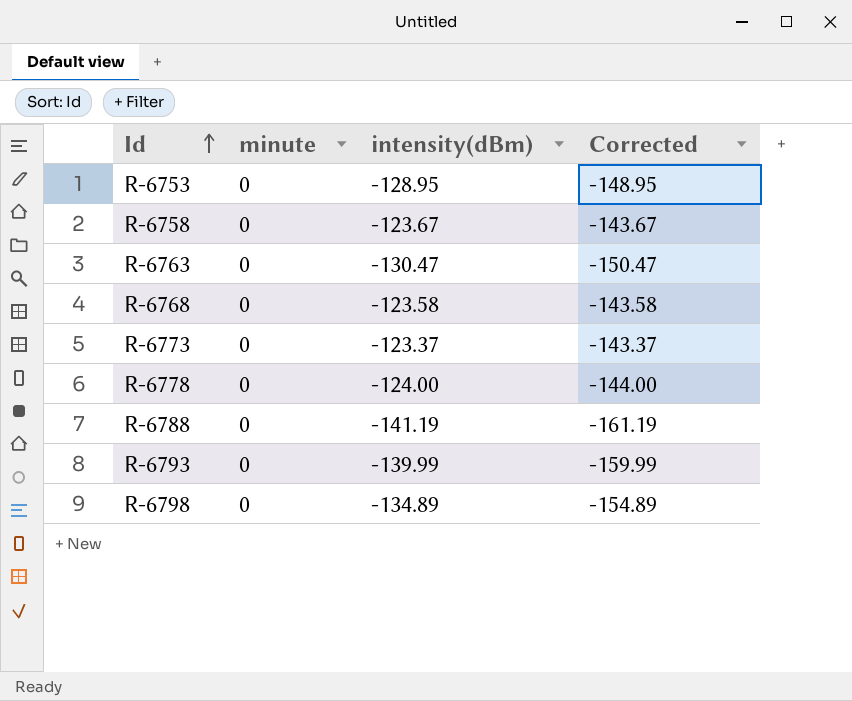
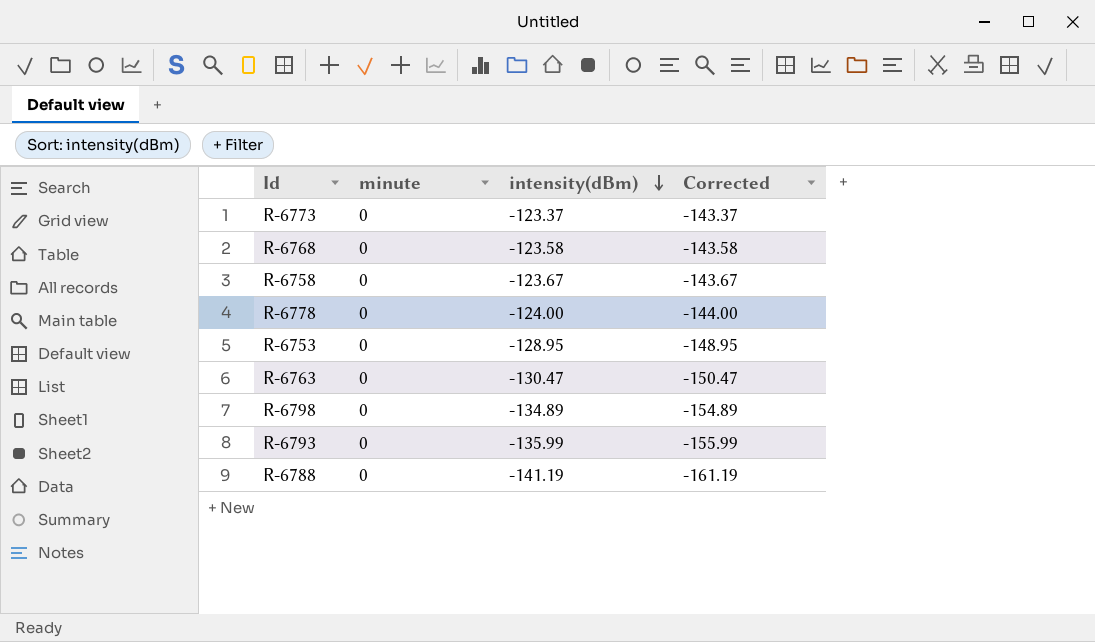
row order: Id ascending -> intensity(dBm) descending
R-6793 | intensity(dBm): -139.99 -> -135.99
R-6793 | Corrected: -159.99 -> -155.99

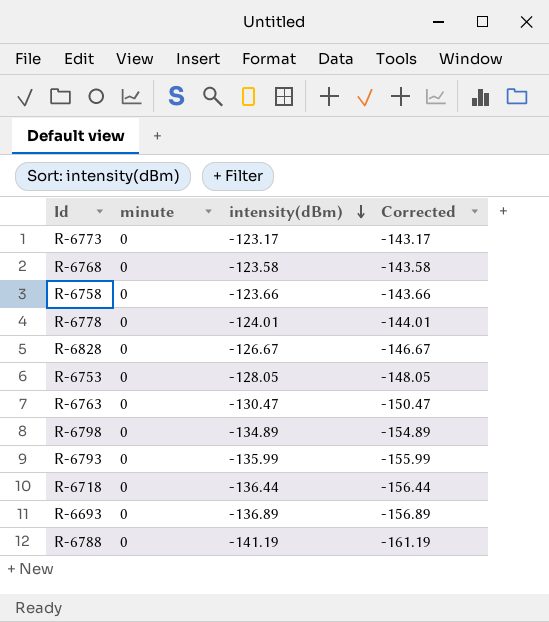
R-6773 | intensity(dBm): -123.37 -> -123.17
R-6773 | Corrected: -143.37 -> -143.17
R-6758 | intensity(dBm): -123.67 -> -123.66
R-6758 | Corrected: -143.67 -> -143.66
R-6778 | intensity(dBm): -124.00 -> -124.01
R-6778 | Corrected: -144.00 -> -144.01
row R-6828: none -> 0 | -126.67 | -146.67
R-6753 | intensity(dBm): -128.95 -> -128.05
R-6753 | Corrected: -148.95 -> -148.05
row R-6718: none -> 0 | -136.44 | -156.44
row R-6693: none -> 0 | -136.89 | -156.89

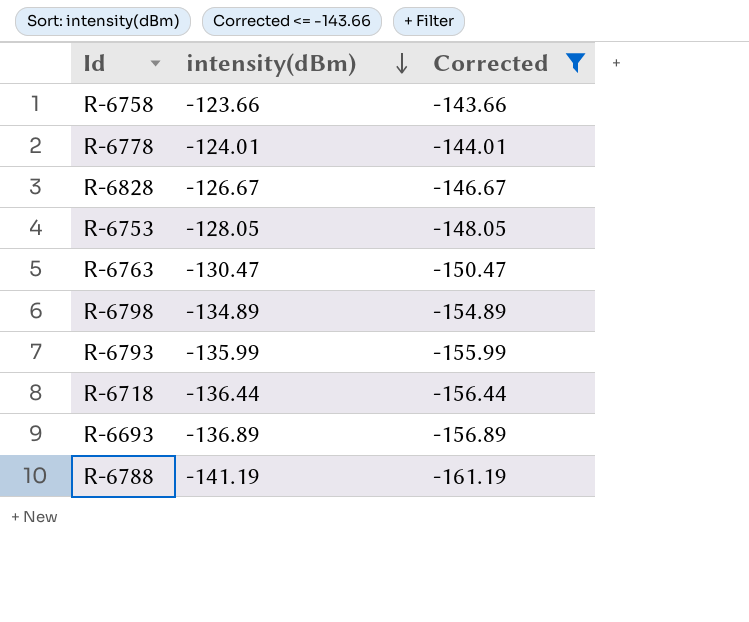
filter: none -> Corrected <= -143.66
column minute | position: 2 -> none

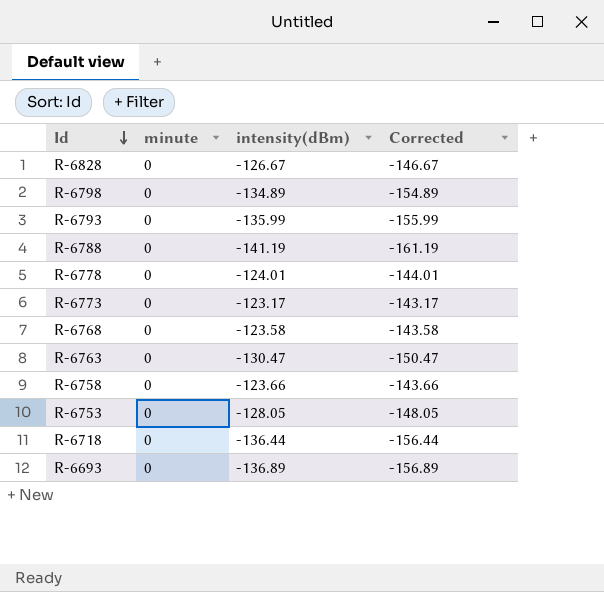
filter: Corrected <= -143.66 -> none
row order: intensity(dBm) descending -> Id descending
column minute | position: none -> 2

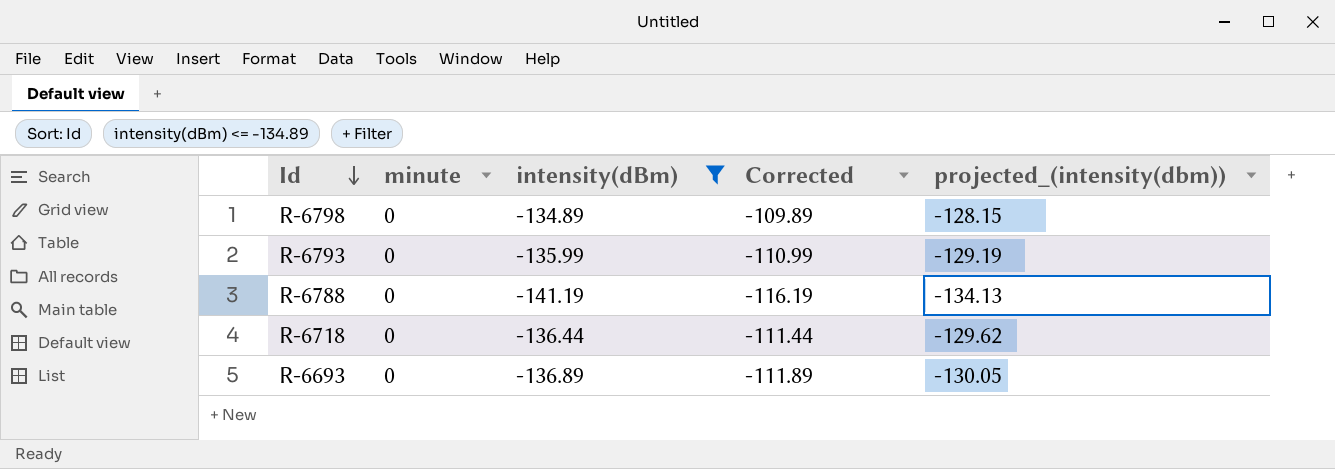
filter: none -> intensity(dBm) <= -134.89
column Corrected | formula: [intensity(dBm)] - 20 -> [intensity(dBm)] + 25
column projected_(intensity(dbm)) | formula: none -> [intensity(dBm)] * 0.95

